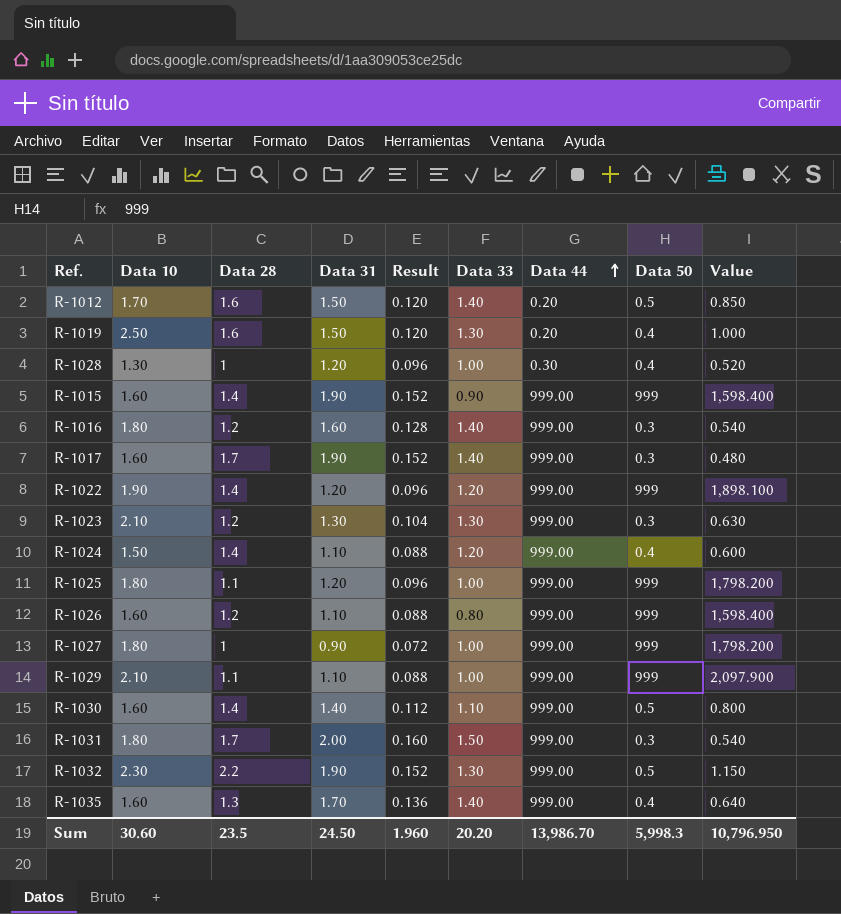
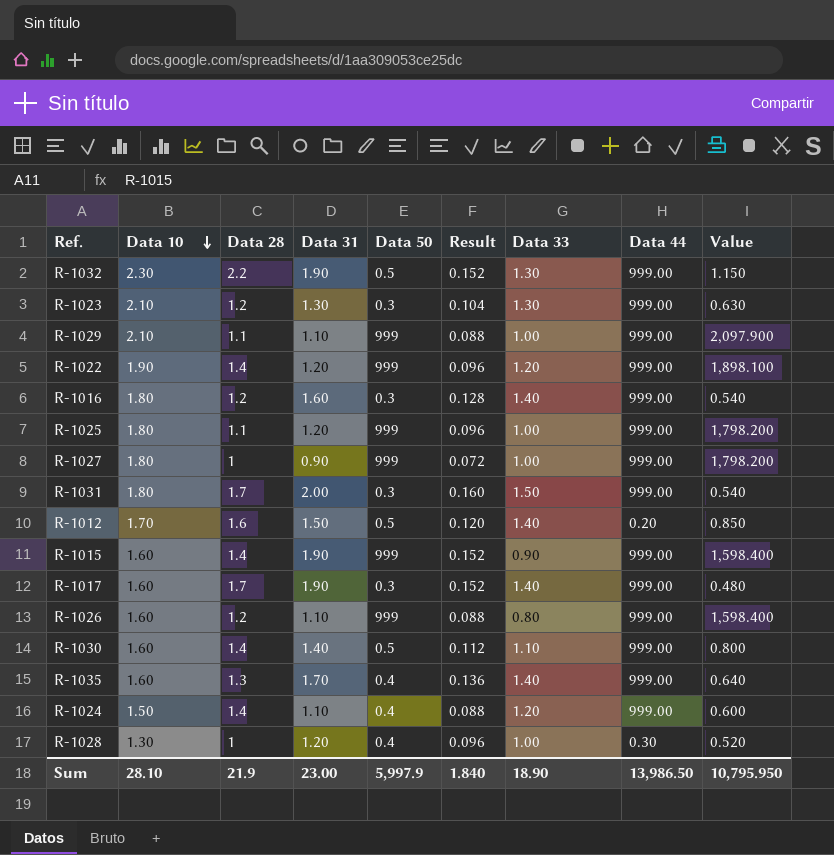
row order: Data 44 ascending -> Data 10 descending
column Data 50 | position: 8 -> 5
row R-1019: 2.50 | 1.6 | 1.50 | 0.120 | 1.30 | 0.20 | 0.4 | 1.000 -> none
Sum | Data 10: 30.60 -> 28.10
Sum | Data 28: 23.5 -> 21.9
Sum | Data 31: 24.50 -> 23.00
Sum | Data 50: 5,998.3 -> 5,997.9
Sum | Result: 1.960 -> 1.840
Sum | Data 33: 20.20 -> 18.90
Sum | Data 44: 13,986.70 -> 13,986.50
Sum | Value: 10,796.950 -> 10,795.950

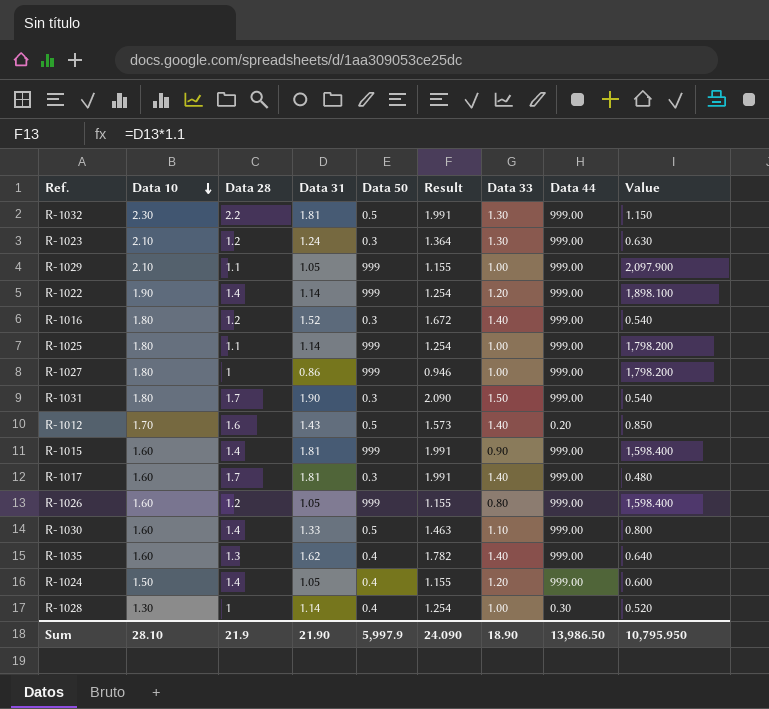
column Result | formula: [Data 31] * 0.08 -> [Data 31] * 1.1
R-1032 | Data 31: 1.90 -> 1.81
R-1023 | Data 31: 1.30 -> 1.24
R-1029 | Data 31: 1.10 -> 1.05
R-1022 | Data 31: 1.20 -> 1.14
R-1016 | Data 31: 1.60 -> 1.52
R-1025 | Data 31: 1.20 -> 1.14
R-1027 | Data 31: 0.90 -> 0.86
R-1031 | Data 31: 2.00 -> 1.90
R-1012 | Data 31: 1.50 -> 1.43
R-1015 | Data 31: 1.90 -> 1.81
R-1017 | Data 31: 1.90 -> 1.81
R-1026 | Data 31: 1.10 -> 1.05
R-1030 | Data 31: 1.40 -> 1.33
R-1035 | Data 31: 1.70 -> 1.62
R-1024 | Data 31: 1.10 -> 1.05
R-1028 | Data 31: 1.20 -> 1.14
Sum | Data 31: 23.00 -> 21.90
Sum | Result: 1.840 -> 24.090

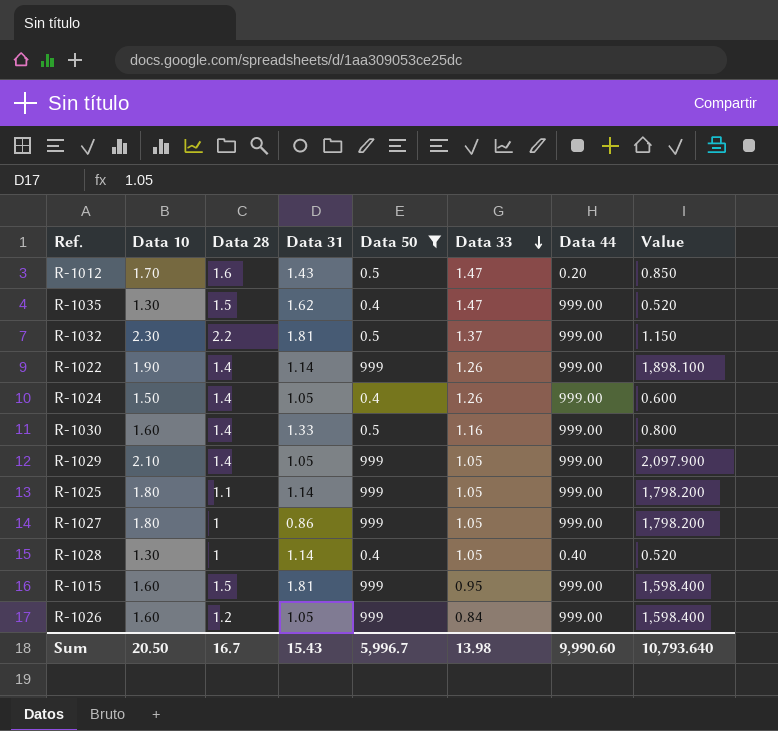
filter: none -> Data 50 != 0.3
row order: Data 10 descending -> Data 33 descending
column Result | formula: [Data 31] * 1.1 -> none
R-1012 | Data 33: 1.40 -> 1.47
R-1035 | Data 10: 1.60 -> 1.30
R-1035 | Data 28: 1.3 -> 1.5
R-1035 | Data 33: 1.40 -> 1.47
R-1035 | Value: 0.640 -> 0.520
R-1032 | Data 33: 1.30 -> 1.37
R-1022 | Data 33: 1.20 -> 1.26
R-1024 | Data 33: 1.20 -> 1.26
R-1030 | Data 33: 1.10 -> 1.16
R-1029 | Data 28: 1.1 -> 1.4
R-1029 | Data 33: 1.00 -> 1.05
R-1025 | Data 33: 1.00 -> 1.05
R-1027 | Data 33: 1.00 -> 1.05
R-1028 | Data 33: 1.00 -> 1.05
R-1028 | Data 44: 0.30 -> 0.40
R-1015 | Data 28: 1.4 -> 1.5
R-1015 | Data 33: 0.90 -> 0.95
R-1026 | Data 33: 0.80 -> 0.84
Sum | Data 10: 28.10 -> 20.50
Sum | Data 28: 21.9 -> 16.7
Sum | Data 31: 21.90 -> 15.43
Sum | Data 50: 5,997.9 -> 5,996.7
Sum | Data 33: 18.90 -> 13.98
Sum | Data 44: 13,986.50 -> 9,990.60
Sum | Value: 10,795.950 -> 10,793.640

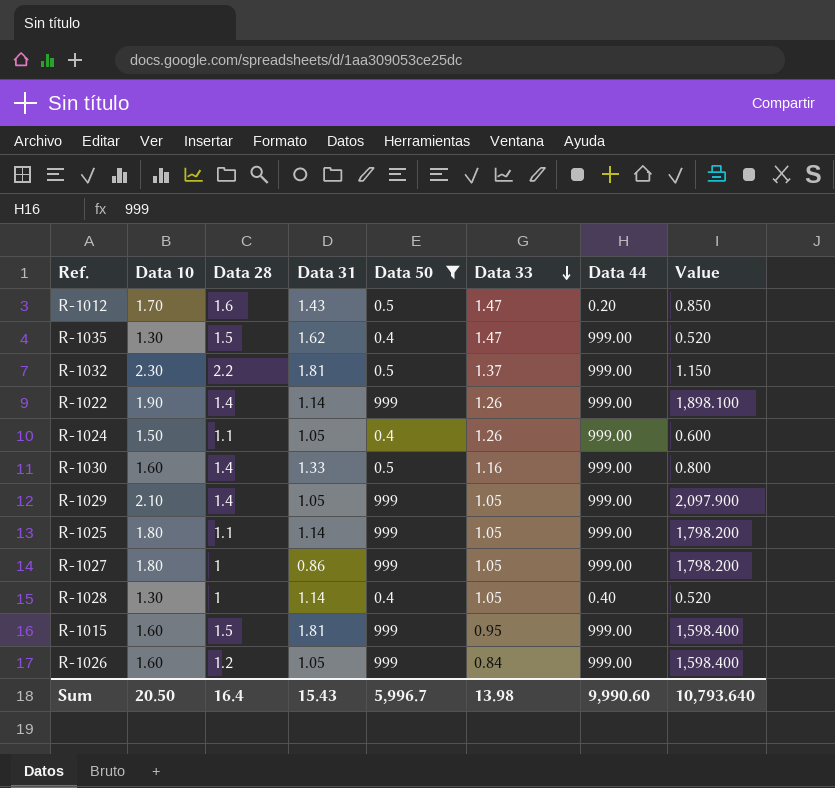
R-1024 | Data 28: 1.4 -> 1.1
Sum | Data 28: 16.7 -> 16.4

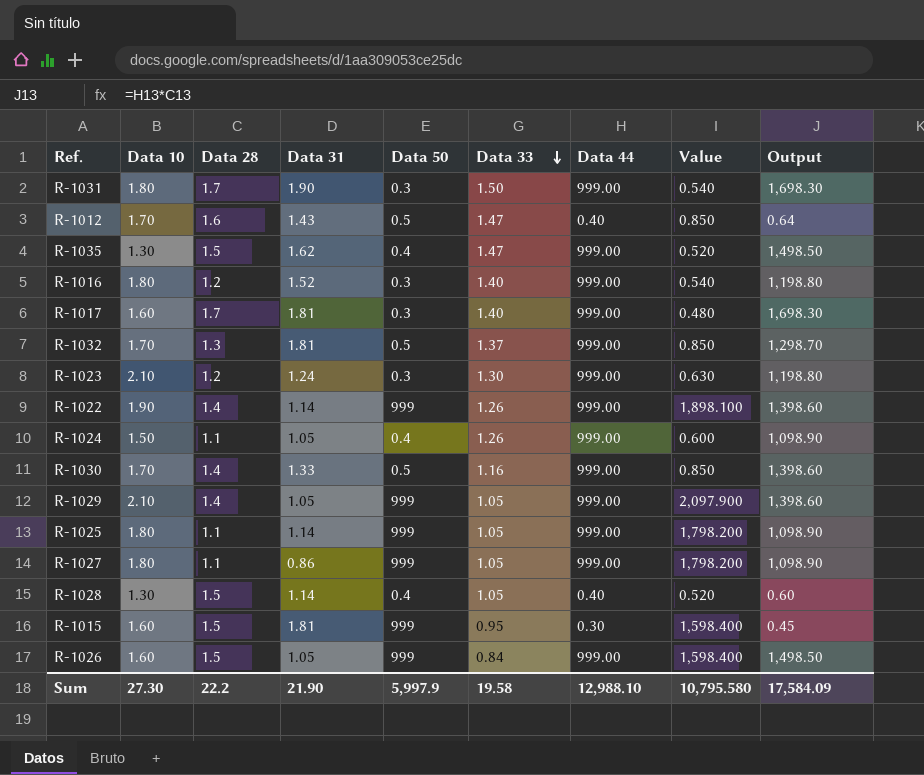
filter: Data 50 != 0.3 -> none
column Output | formula: none -> [Data 28] * [Data 44]
R-1012 | Data 44: 0.20 -> 0.40
R-1032 | Data 10: 2.30 -> 1.70
R-1032 | Data 28: 2.2 -> 1.3
R-1032 | Value: 1.150 -> 0.850
R-1030 | Data 10: 1.60 -> 1.70
R-1030 | Value: 0.800 -> 0.850
R-1027 | Data 28: 1 -> 1.1
R-1028 | Data 28: 1 -> 1.5
R-1015 | Data 44: 999.00 -> 0.30
R-1026 | Data 28: 1.2 -> 1.5
Sum | Data 10: 20.50 -> 27.30
Sum | Data 28: 16.4 -> 22.2
Sum | Data 31: 15.43 -> 21.90
Sum | Data 50: 5,996.7 -> 5,997.9
Sum | Data 33: 13.98 -> 19.58
Sum | Data 44: 9,990.60 -> 12,988.10
Sum | Value: 10,793.640 -> 10,795.580

